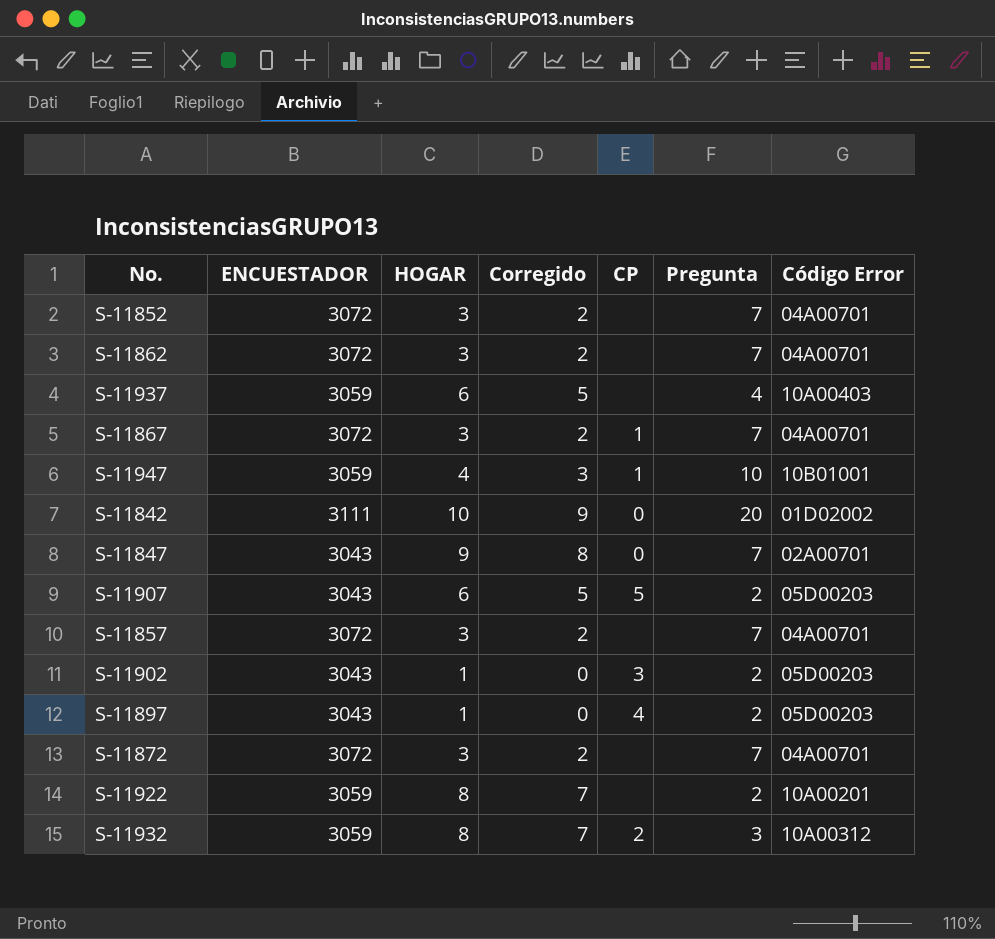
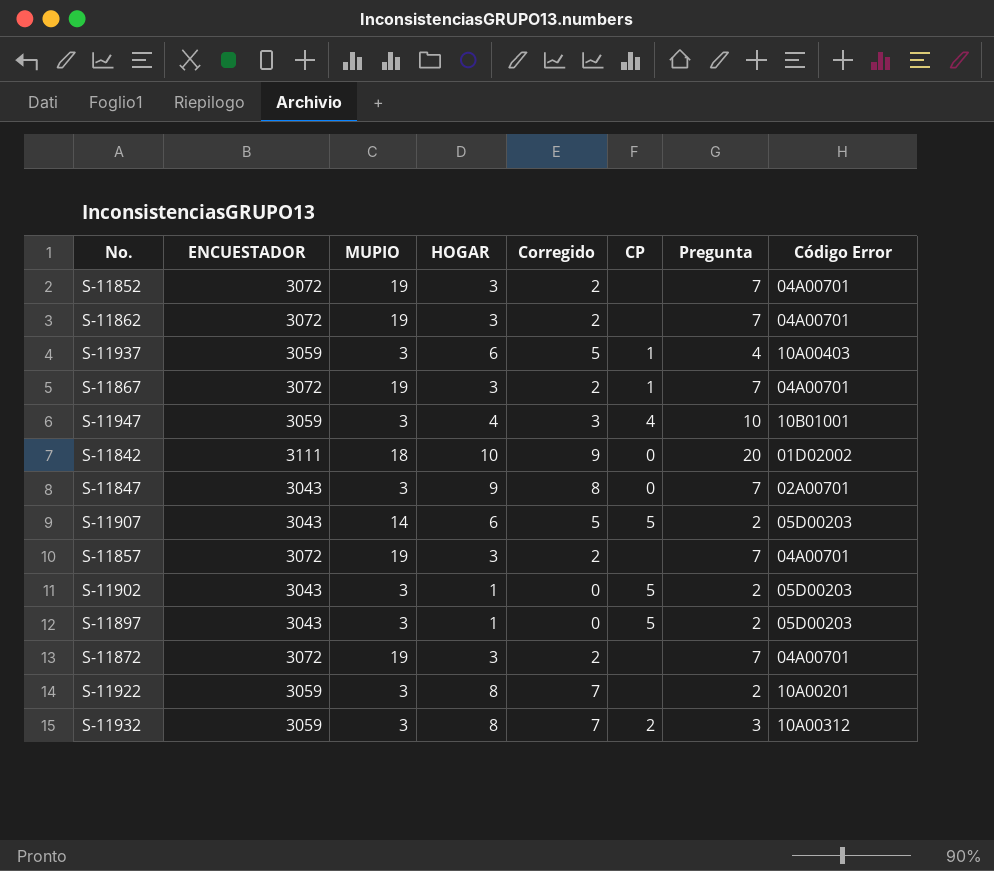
column MUPIO | position: none -> 3
S-11937 | CP: none -> 1
S-11947 | CP: 1 -> 4
S-11902 | CP: 3 -> 5
S-11897 | CP: 4 -> 5

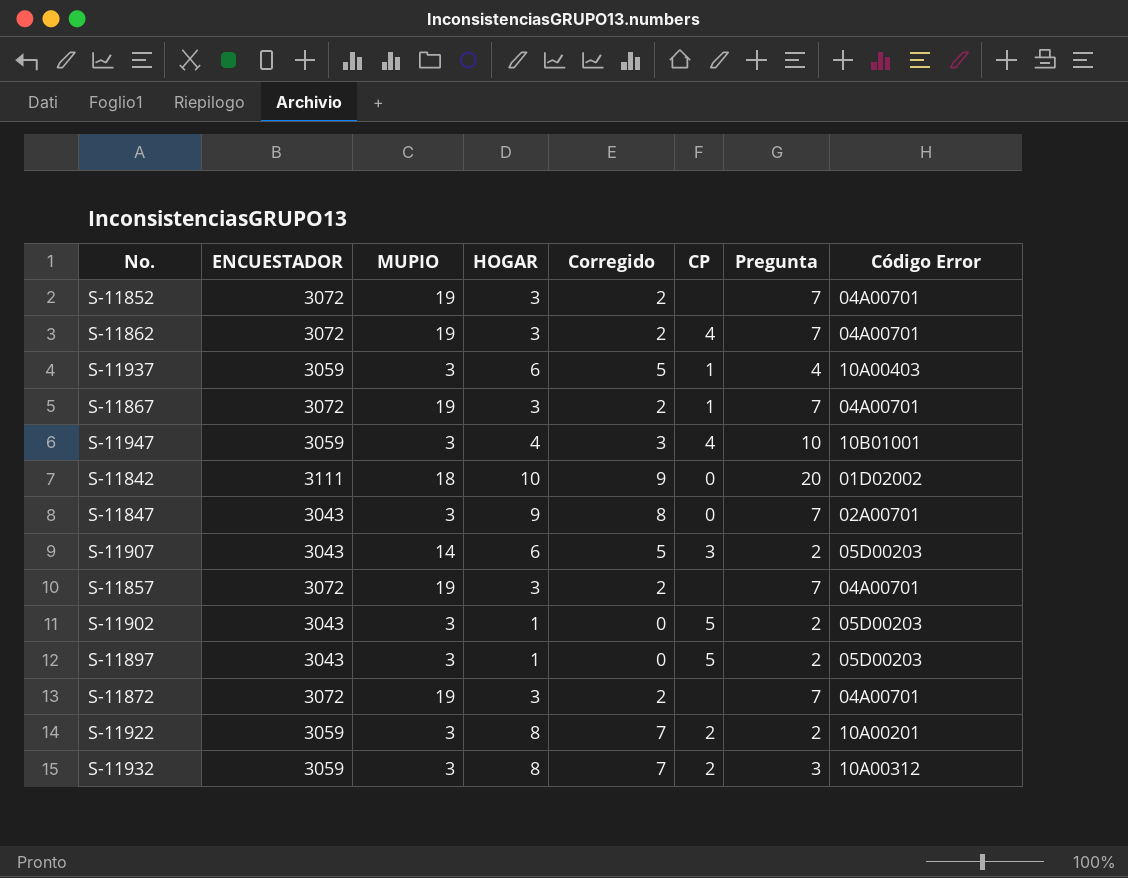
S-11862 | CP: none -> 4
S-11907 | CP: 5 -> 3
S-11922 | CP: none -> 2

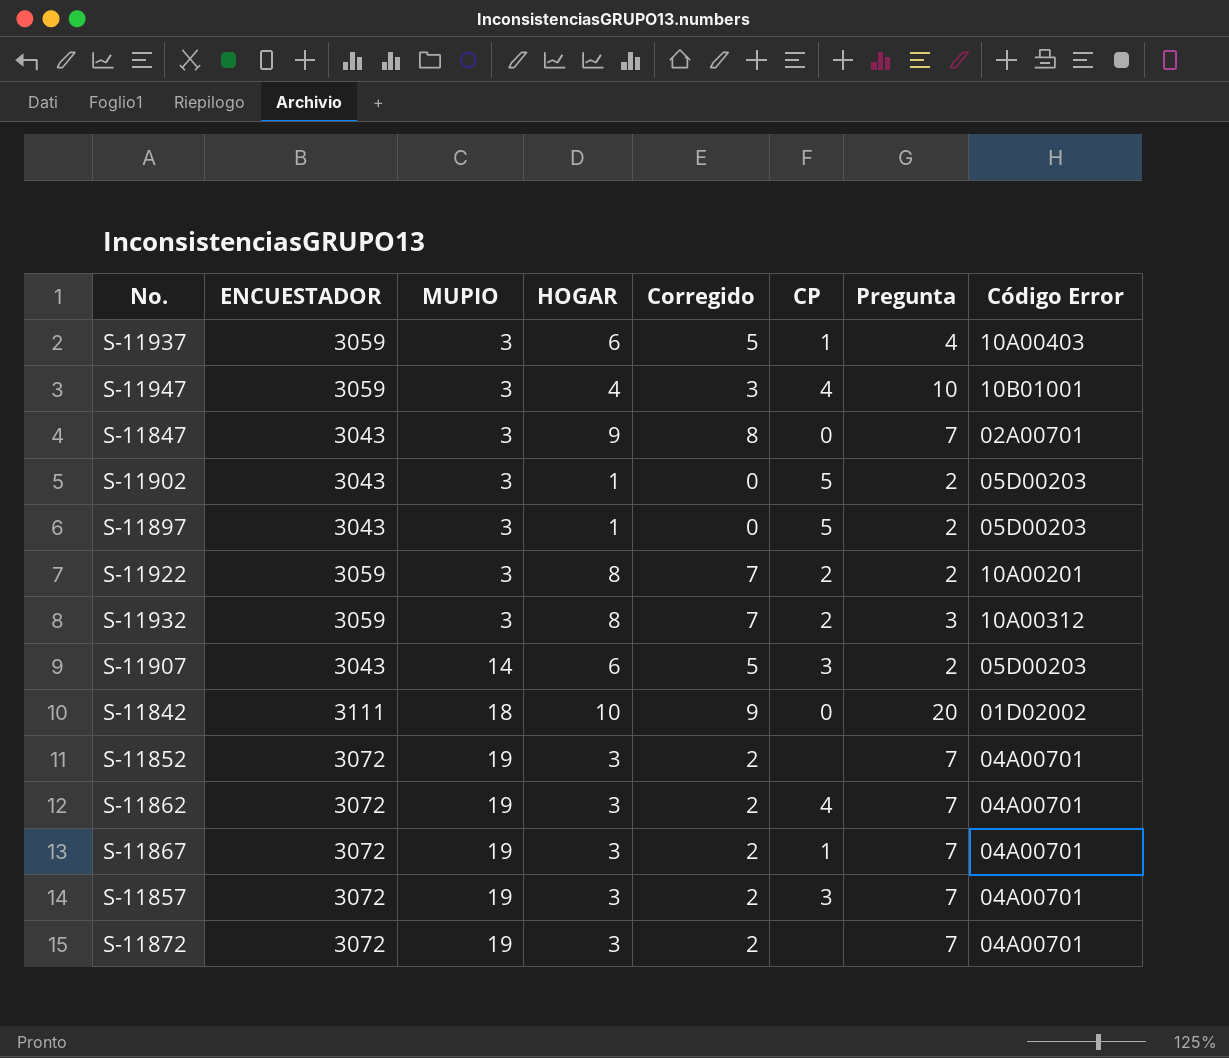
row order: none -> MUPIO ascending
S-11857 | CP: none -> 3

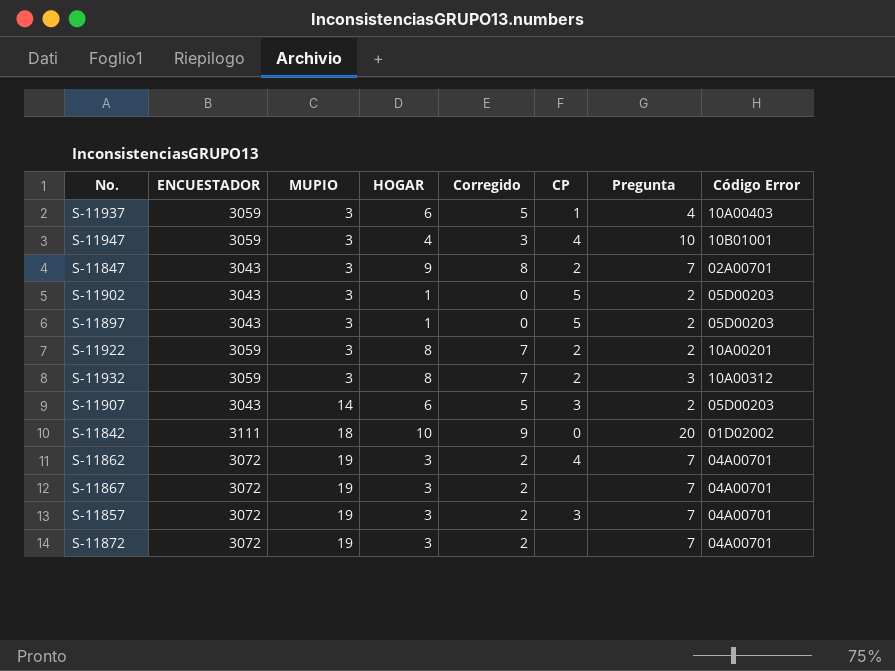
row S-11852: 3072 | 19 | 3 | 2 | none | 7 | 04A00701 -> none
S-11847 | CP: 0 -> 2
S-11867 | CP: 1 -> none

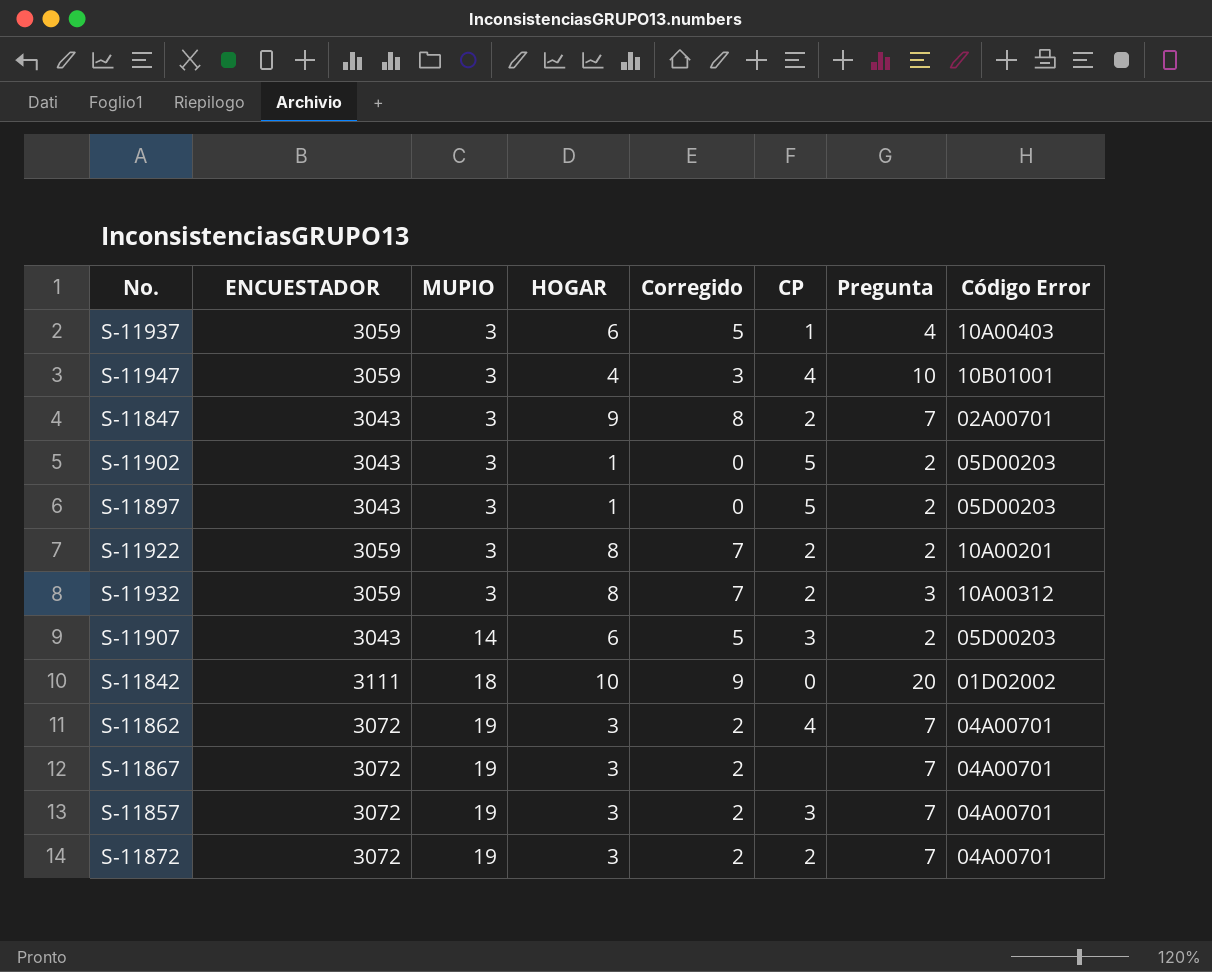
S-11872 | CP: none -> 2

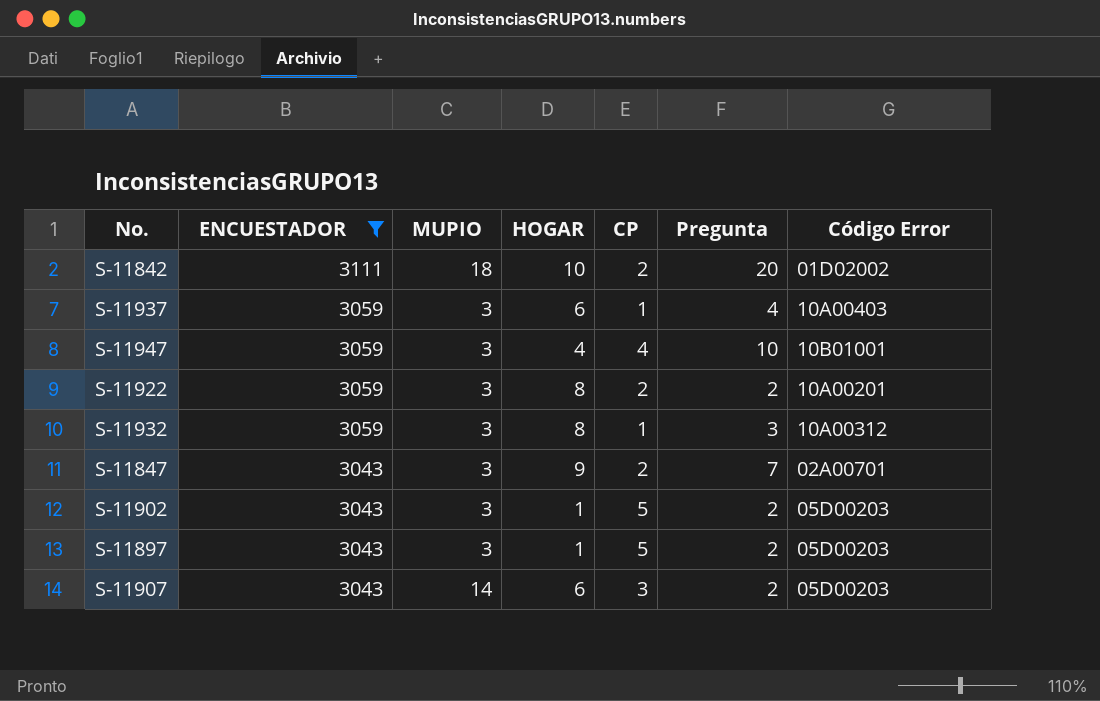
filter: none -> ENCUESTADOR != 3072
row order: MUPIO ascending -> ENCUESTADOR descending
column Corregido | formula: [HOGAR] - 1 -> none
S-11842 | CP: 0 -> 2
S-11932 | CP: 2 -> 1

